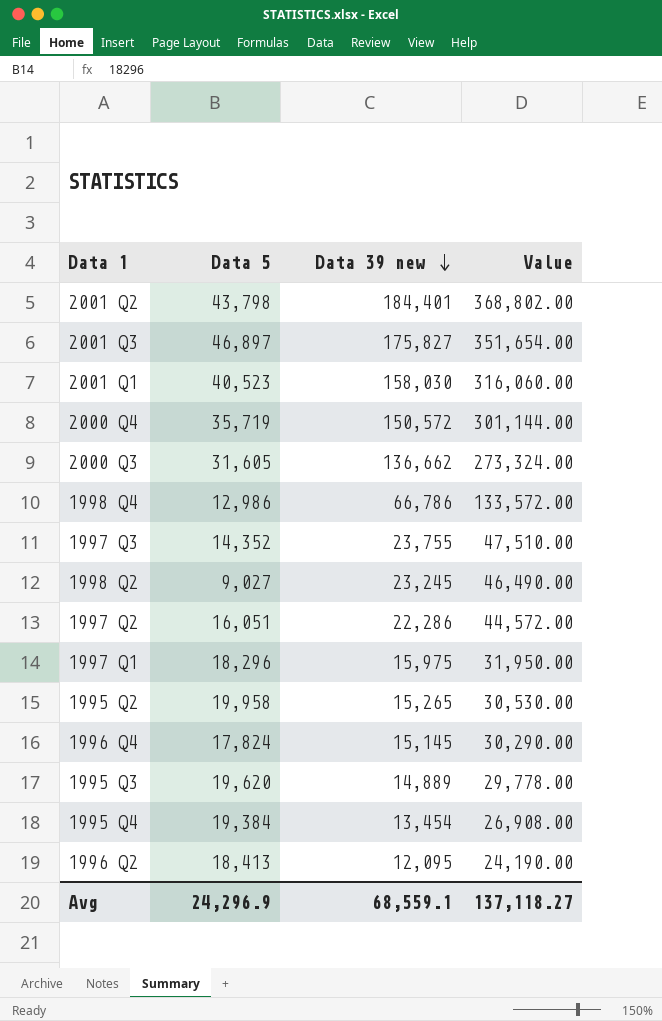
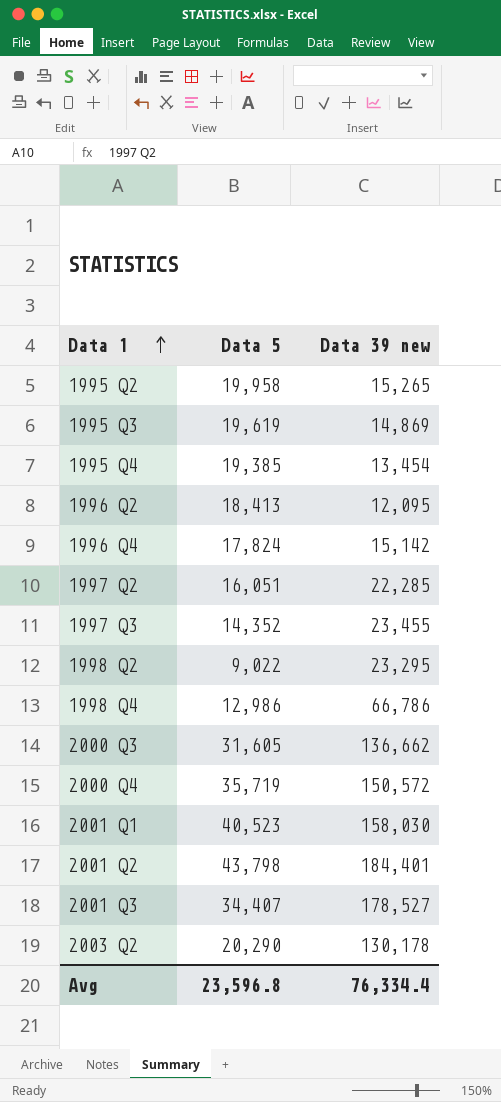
row order: Data 39 new descending -> Data 1 ascending
column Value | formula: [Data 39 new] * 2 -> none
row 1997 Q1: 18,296 | 15,975 | 31,950.00 -> none
1995 Q3 | Data 5: 19,620 -> 19,619
1995 Q3 | Data 39 new: 14,889 -> 14,869
1995 Q4 | Data 5: 19,384 -> 19,385
1996 Q4 | Data 39 new: 15,145 -> 15,142
1997 Q2 | Data 39 new: 22,286 -> 22,285
1997 Q3 | Data 39 new: 23,755 -> 23,455
1998 Q2 | Data 5: 9,027 -> 9,022
1998 Q2 | Data 39 new: 23,245 -> 23,295
2001 Q3 | Data 5: 46,897 -> 34,407
2001 Q3 | Data 39 new: 175,827 -> 178,527
row 2003 Q2: none -> 20,290 | 130,178
Avg | Data 5: 24,296.9 -> 23,596.8
Avg | Data 39 new: 68,559.1 -> 76,334.4

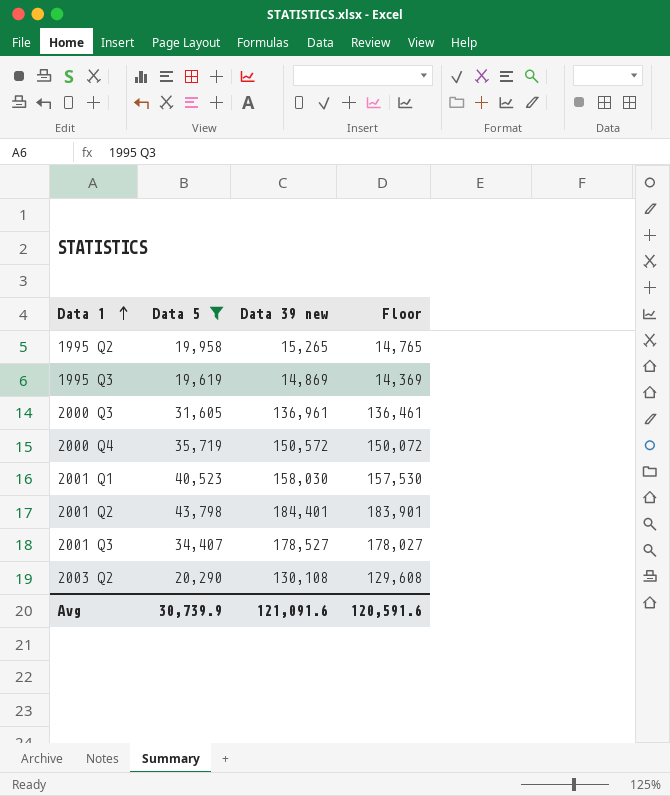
filter: none -> Data 5 >= 19,619
column Floor | formula: none -> [Data 39 new] - 500
2000 Q3 | Data 39 new: 136,662 -> 136,961
2003 Q2 | Data 39 new: 130,178 -> 130,108
Avg | Data 5: 23,596.8 -> 30,739.9
Avg | Data 39 new: 76,334.4 -> 121,091.6

